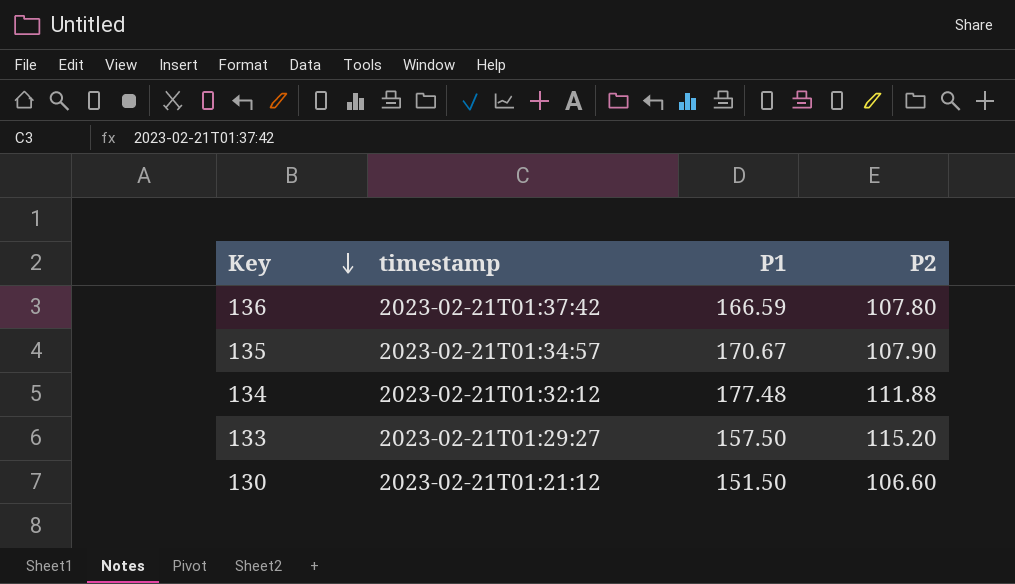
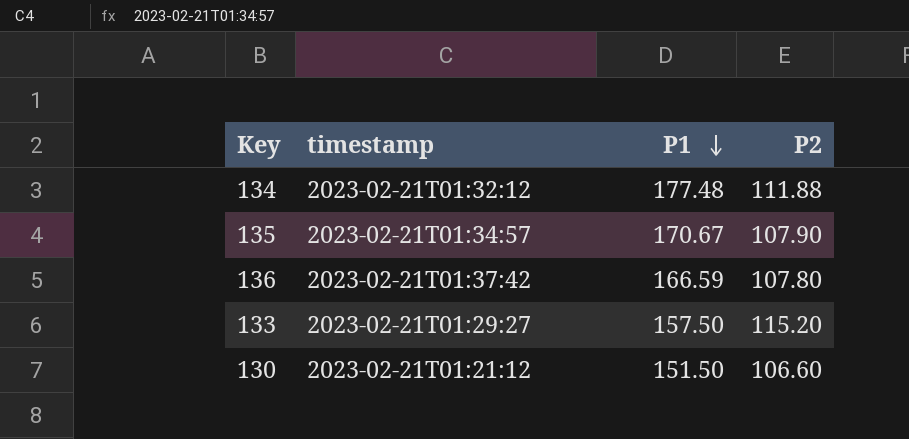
row order: Key descending -> P1 descending

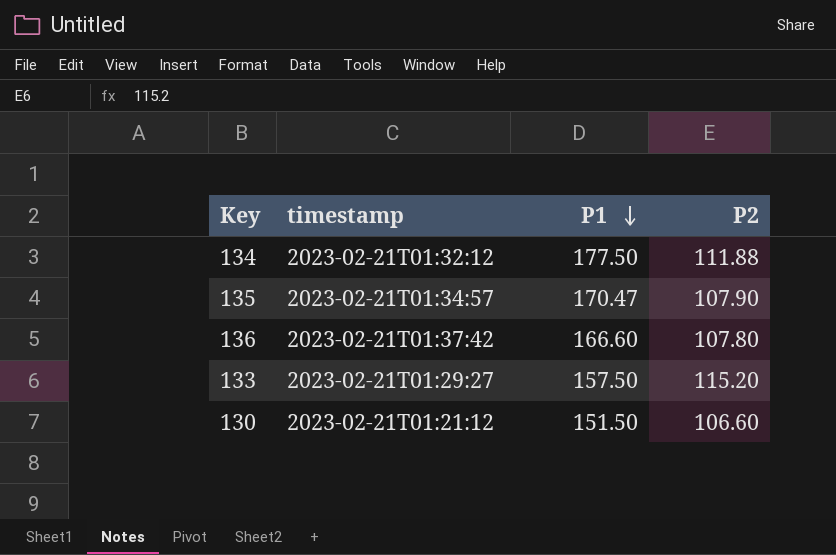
134 | P1: 177.48 -> 177.50
135 | P1: 170.67 -> 170.47
136 | P1: 166.59 -> 166.60

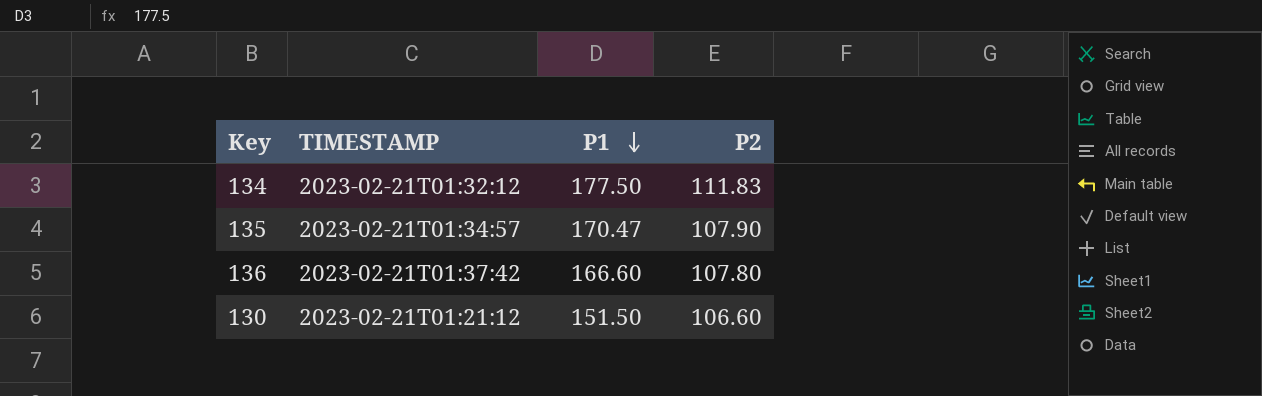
column name: timestamp -> TIMESTAMP
row 133: 2023-02-21T01:29:27 | 157.50 | 115.20 -> none
134 | P2: 111.88 -> 111.83

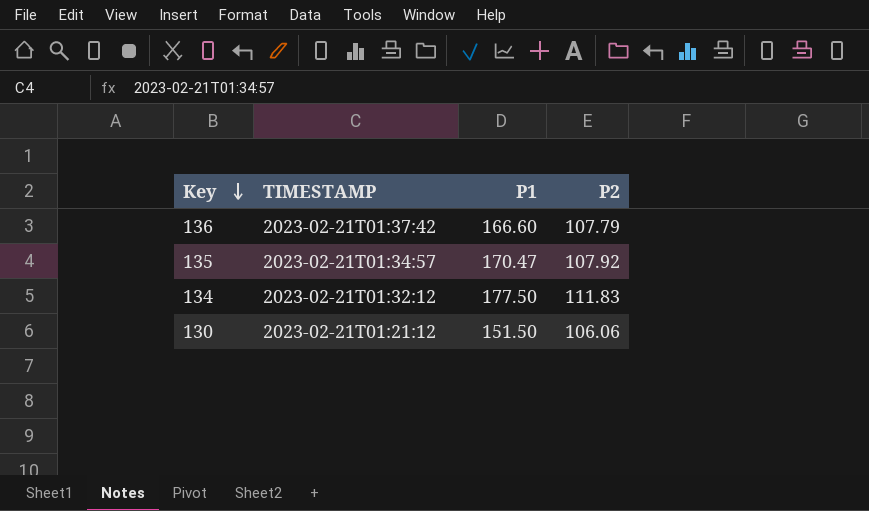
row order: P1 descending -> Key descending
136 | P2: 107.80 -> 107.79
135 | P2: 107.90 -> 107.92
130 | P2: 106.60 -> 106.06

